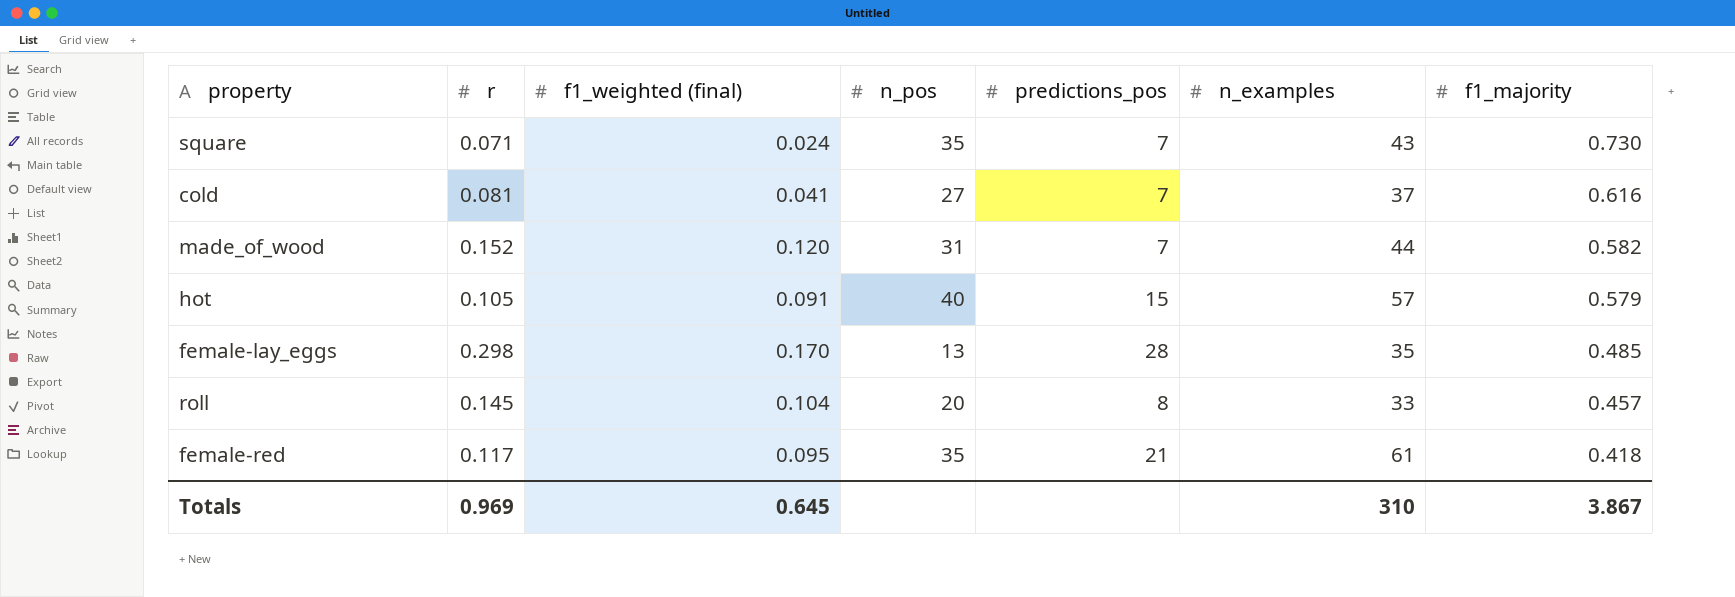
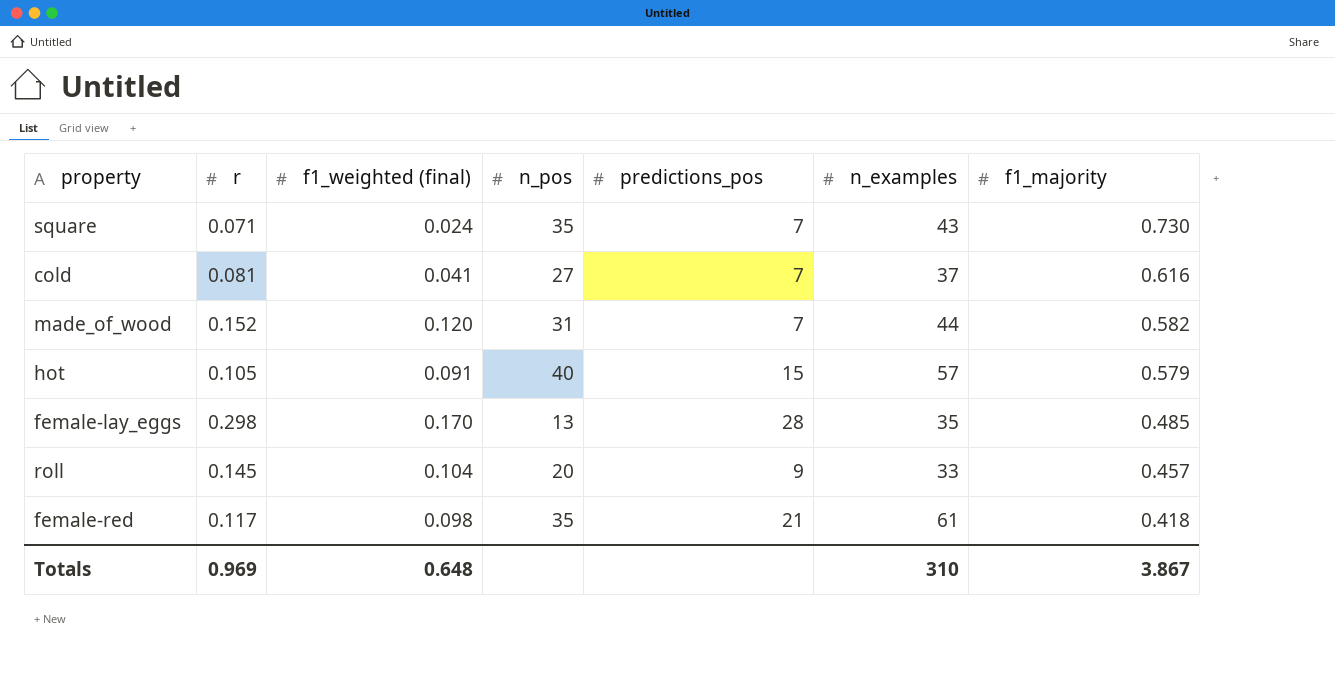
roll | predictions_pos: 8 -> 9
female-red | f1_weighted (final): 0.095 -> 0.098
Totals | f1_weighted (final): 0.645 -> 0.648

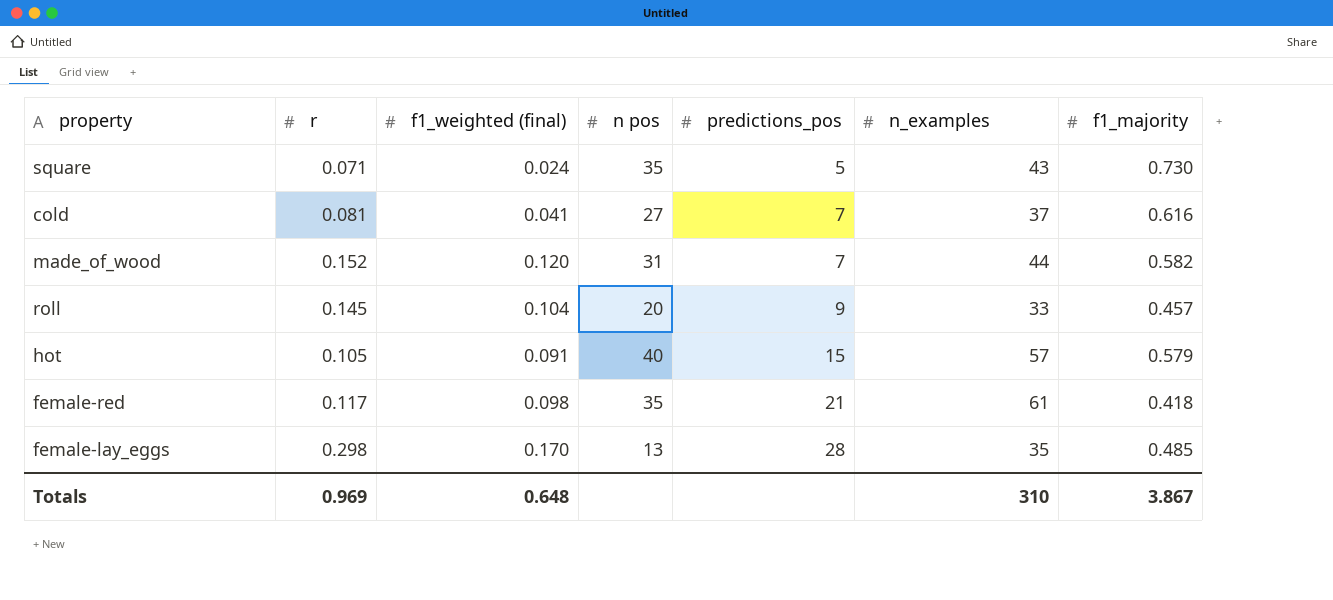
row order: f1_majority descending -> predictions_pos ascending
column name: n_pos -> n pos
square | predictions_pos: 7 -> 5

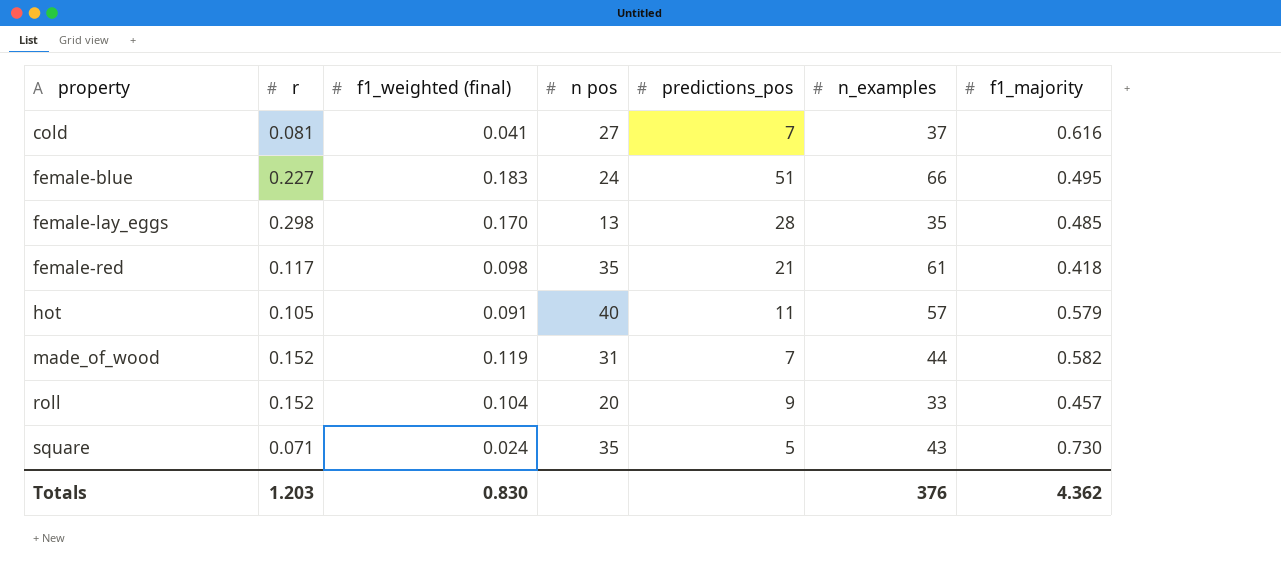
row order: predictions_pos ascending -> property ascending
row female-blue: none -> 0.227 | 0.183 | 24 | 51 | 66 | 0.495
hot | predictions_pos: 15 -> 11
made_of_wood | f1_weighted (final): 0.120 -> 0.119
roll | r: 0.145 -> 0.152
Totals | r: 0.969 -> 1.203
Totals | f1_weighted (final): 0.648 -> 0.830
Totals | n_examples: 310 -> 376
Totals | f1_majority: 3.867 -> 4.362

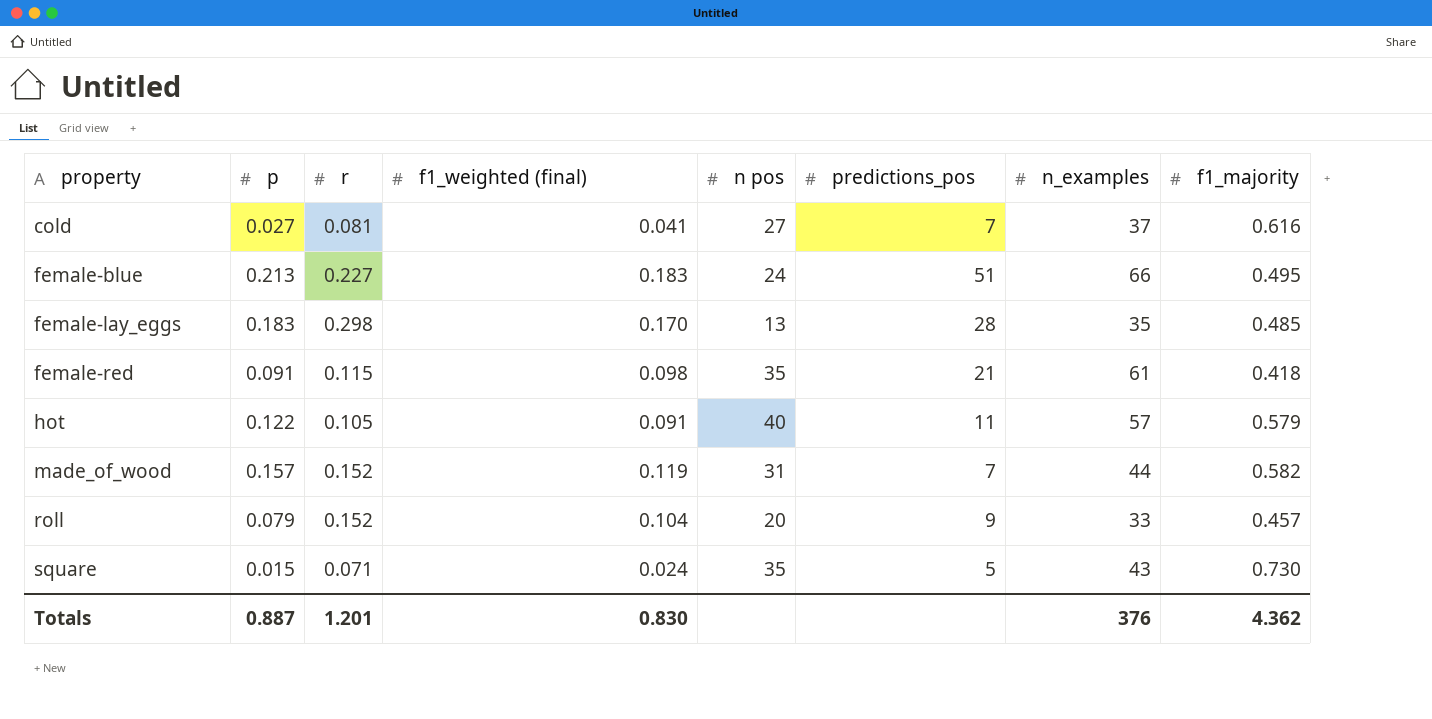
column p | position: none -> 2
female-red | r: 0.117 -> 0.115
Totals | r: 1.203 -> 1.201

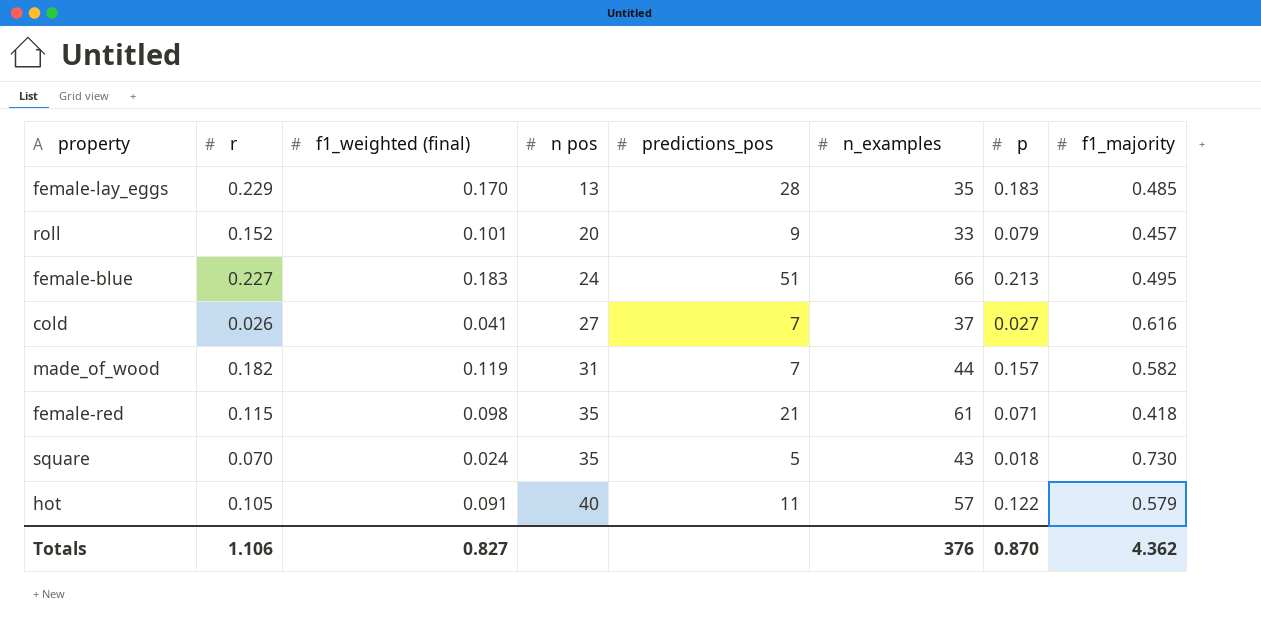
row order: property ascending -> n pos ascending
column p | position: 2 -> 7
female-lay_eggs | r: 0.298 -> 0.229
roll | f1_weighted (final): 0.104 -> 0.101
cold | r: 0.081 -> 0.026
made_of_wood | r: 0.152 -> 0.182
female-red | p: 0.091 -> 0.071
square | r: 0.071 -> 0.070
square | p: 0.015 -> 0.018
Totals | r: 1.201 -> 1.106
Totals | f1_weighted (final): 0.830 -> 0.827
Totals | p: 0.887 -> 0.870

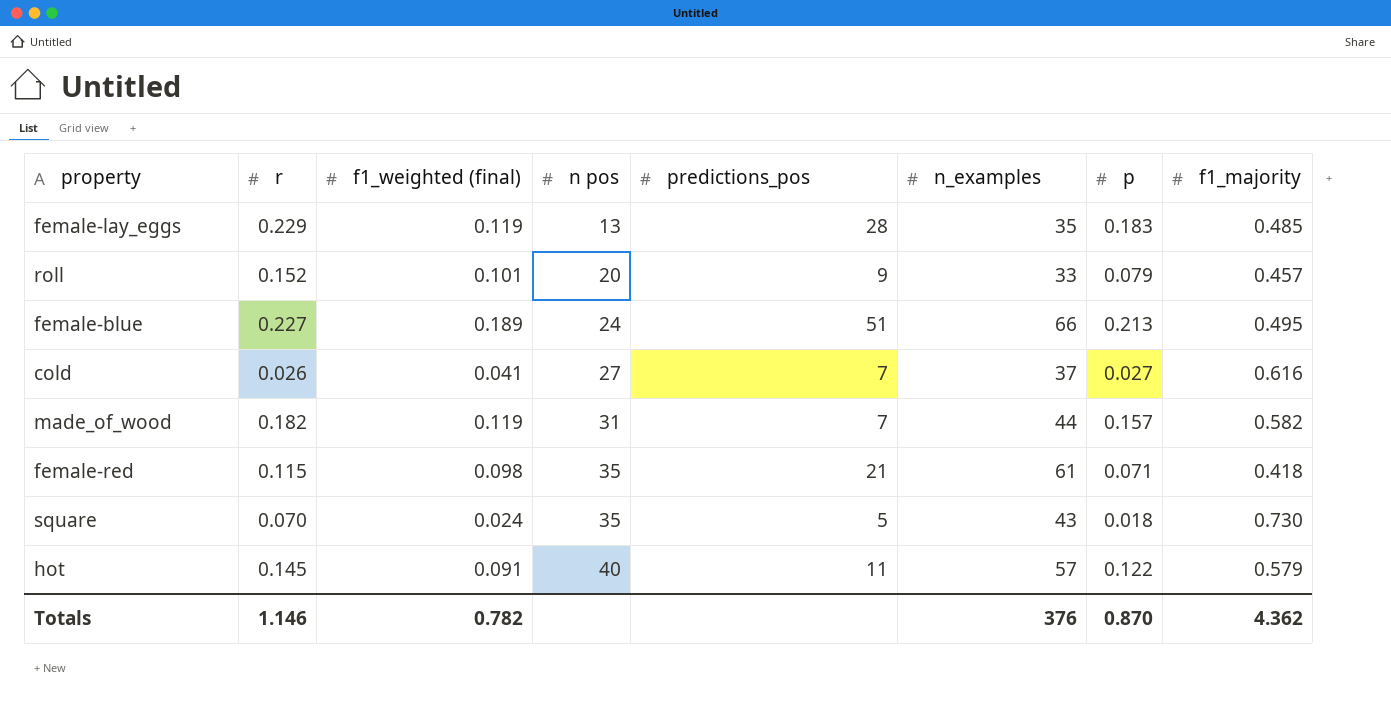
female-lay_eggs | f1_weighted (final): 0.170 -> 0.119
female-blue | f1_weighted (final): 0.183 -> 0.189
hot | r: 0.105 -> 0.145
Totals | r: 1.106 -> 1.146
Totals | f1_weighted (final): 0.827 -> 0.782

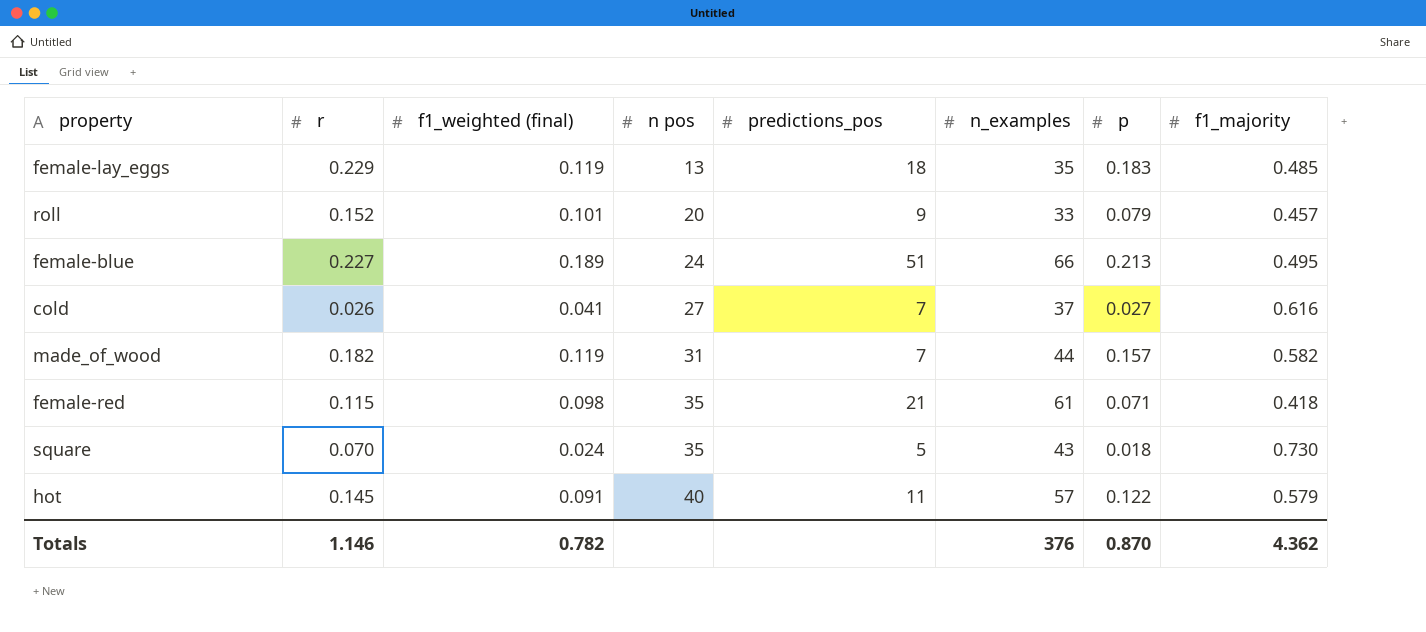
female-lay_eggs | predictions_pos: 28 -> 18

